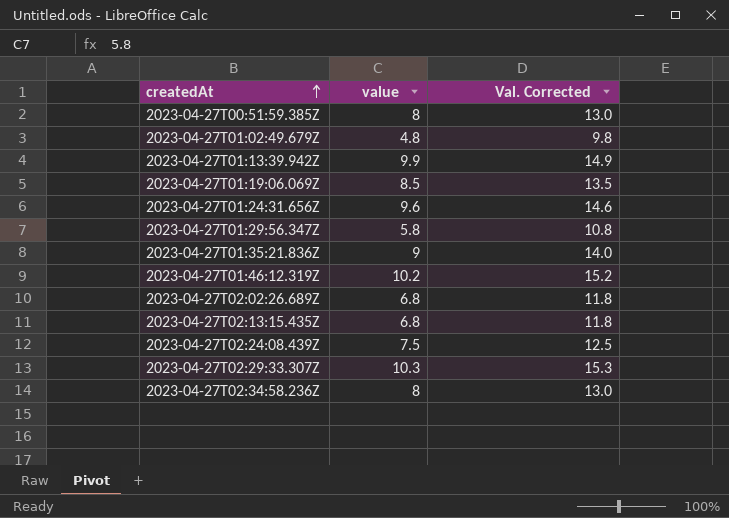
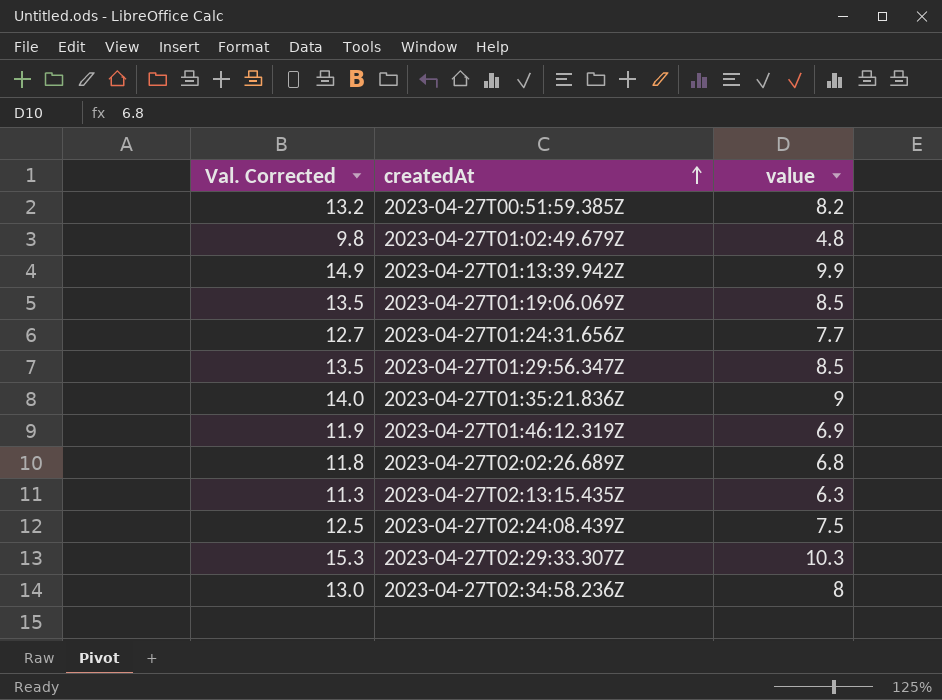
column Val. Corrected | position: 3 -> 1
2023-04-27T00:51:59.385Z | Val. Corrected: 13.0 -> 13.2
2023-04-27T00:51:59.385Z | value: 8 -> 8.2
2023-04-27T01:24:31.656Z | Val. Corrected: 14.6 -> 12.7
2023-04-27T01:24:31.656Z | value: 9.6 -> 7.7
2023-04-27T01:29:56.347Z | Val. Corrected: 10.8 -> 13.5
2023-04-27T01:29:56.347Z | value: 5.8 -> 8.5
2023-04-27T01:46:12.319Z | Val. Corrected: 15.2 -> 11.9
2023-04-27T01:46:12.319Z | value: 10.2 -> 6.9
2023-04-27T02:13:15.435Z | Val. Corrected: 11.8 -> 11.3
2023-04-27T02:13:15.435Z | value: 6.8 -> 6.3

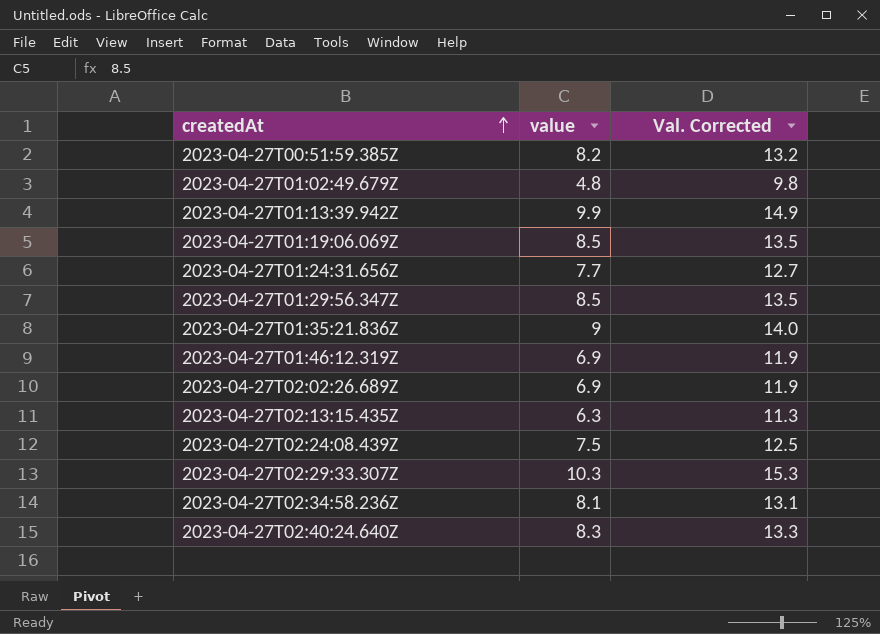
column Val. Corrected | position: 1 -> 3
2023-04-27T02:02:26.689Z | value: 6.8 -> 6.9
2023-04-27T02:02:26.689Z | Val. Corrected: 11.8 -> 11.9
2023-04-27T02:34:58.236Z | value: 8 -> 8.1
2023-04-27T02:34:58.236Z | Val. Corrected: 13.0 -> 13.1
row 2023-04-27T02:40:24.640Z: none -> 8.3 | 13.3

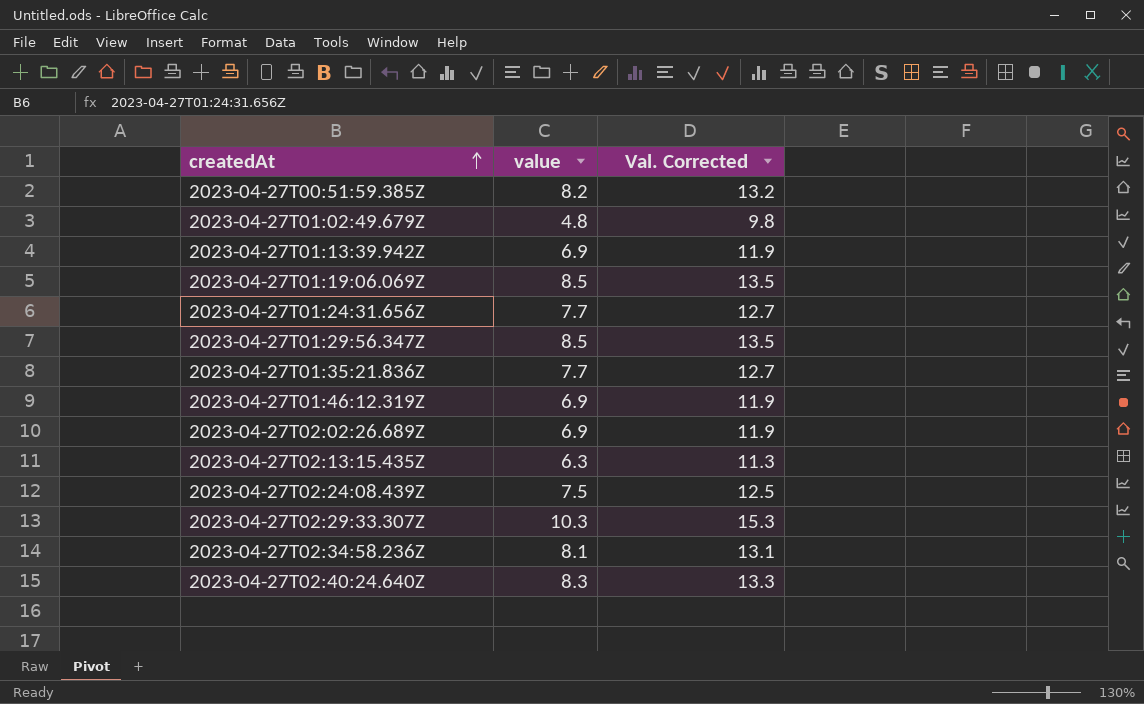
2023-04-27T01:13:39.942Z | value: 9.9 -> 6.9
2023-04-27T01:13:39.942Z | Val. Corrected: 14.9 -> 11.9
2023-04-27T01:35:21.836Z | value: 9 -> 7.7
2023-04-27T01:35:21.836Z | Val. Corrected: 14.0 -> 12.7

